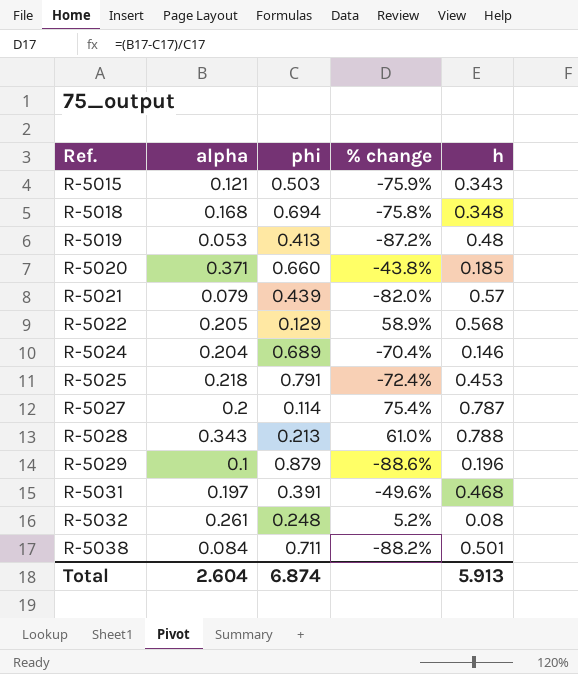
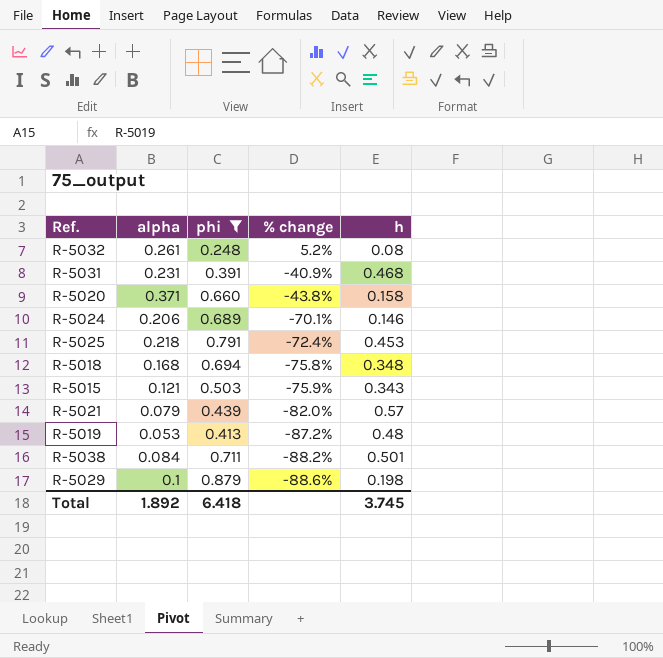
filter: none -> phi >= 0.248
row order: Ref. ascending -> % change descending
R-5031 | alpha: 0.197 -> 0.231
R-5031 | % change: -49.6% -> -40.9%
R-5020 | h: 0.185 -> 0.158
R-5024 | alpha: 0.204 -> 0.206
R-5024 | % change: -70.4% -> -70.1%
R-5029 | h: 0.196 -> 0.198
Total | alpha: 2.604 -> 1.892
Total | phi: 6.874 -> 6.418
Total | h: 5.913 -> 3.745

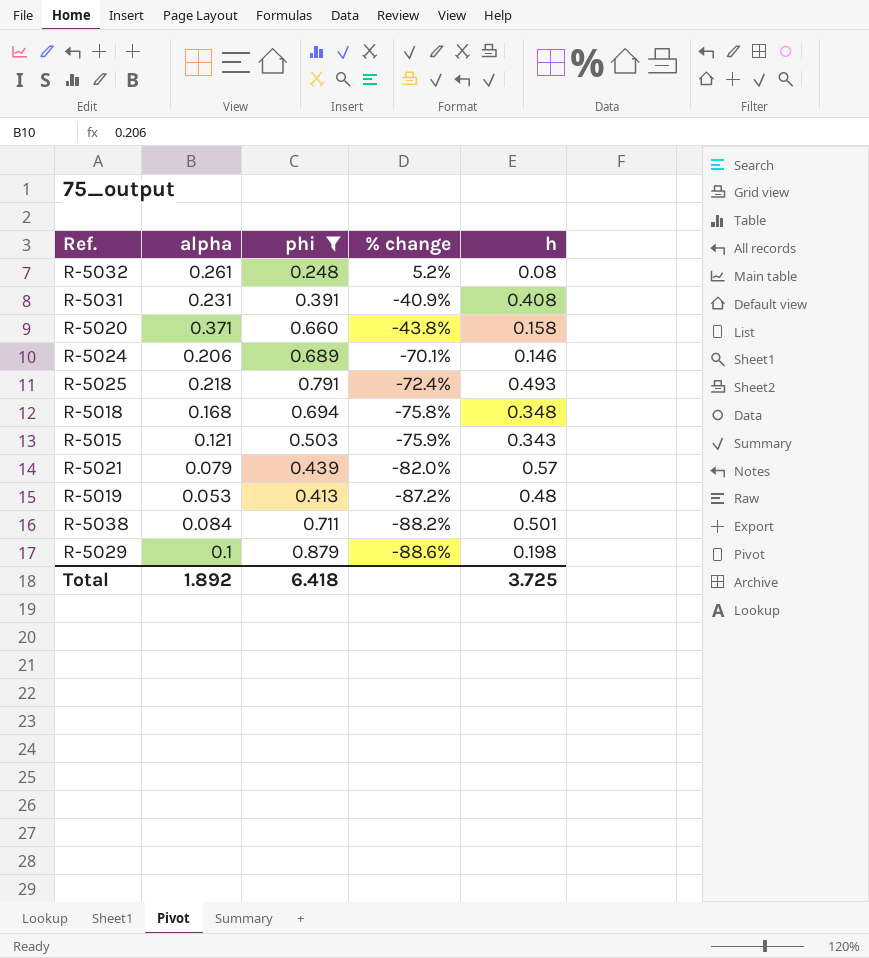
R-5031 | h: 0.468 -> 0.408
R-5025 | h: 0.453 -> 0.493
Total | h: 3.745 -> 3.725

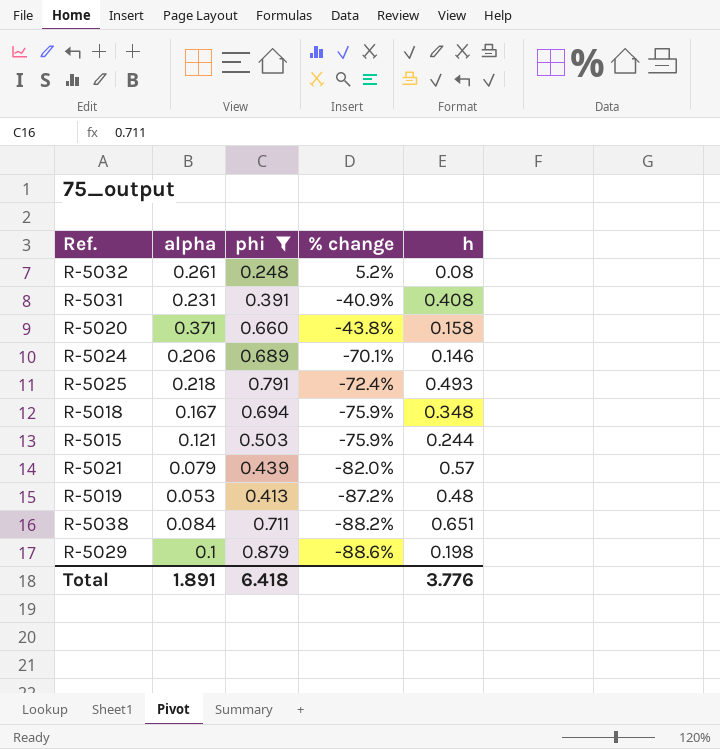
R-5018 | alpha: 0.168 -> 0.167
R-5018 | % change: -75.8% -> -75.9%
R-5015 | h: 0.343 -> 0.244
R-5038 | h: 0.501 -> 0.651
Total | alpha: 1.892 -> 1.891
Total | h: 3.725 -> 3.776

